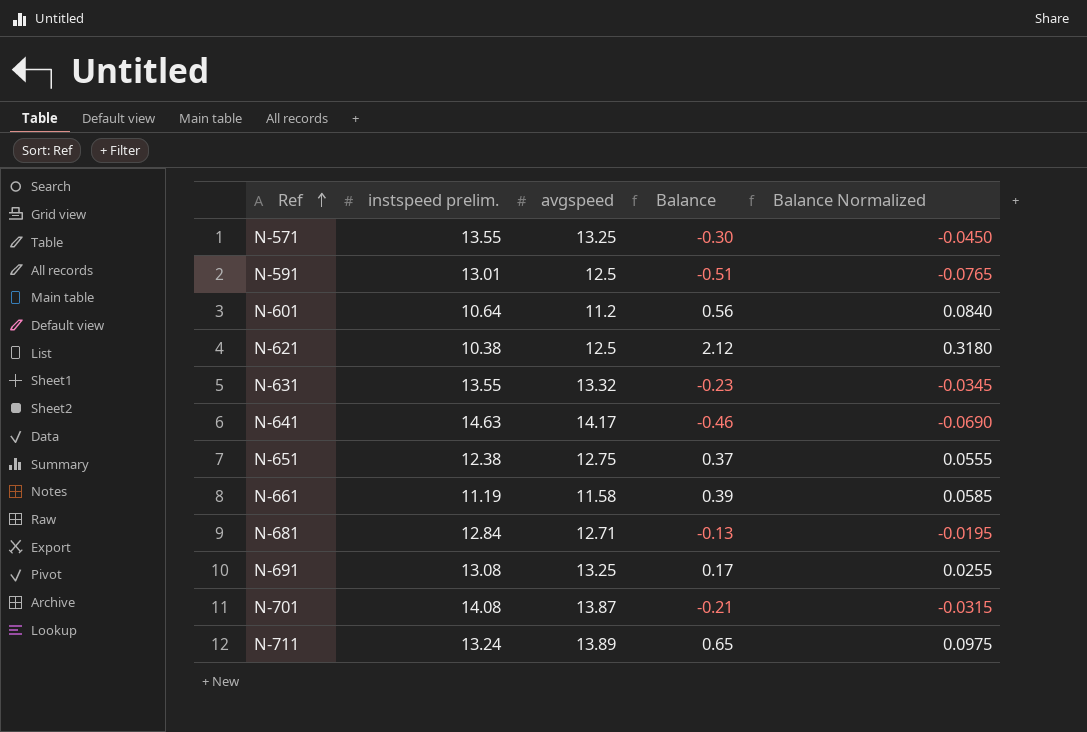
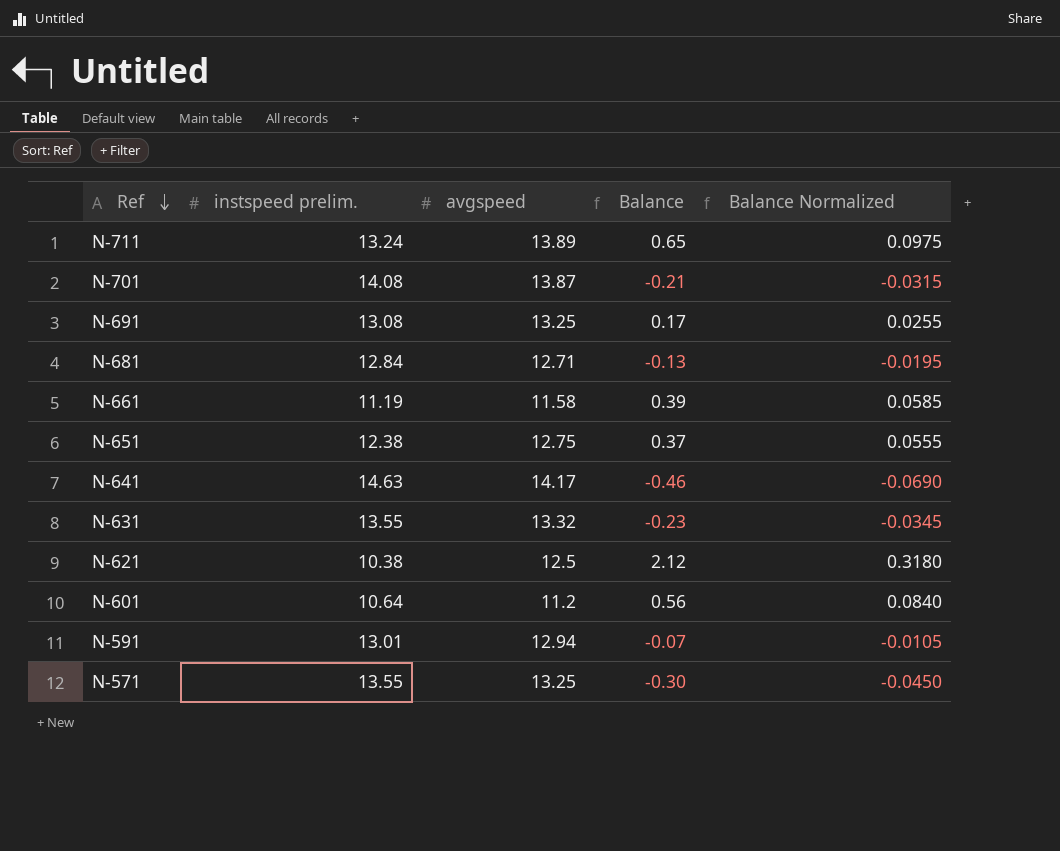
row order: Ref ascending -> Ref descending
N-591 | avgspeed: 12.5 -> 12.94
N-591 | Balance: -0.51 -> -0.07
N-591 | Balance Normalized: -0.0765 -> -0.0105

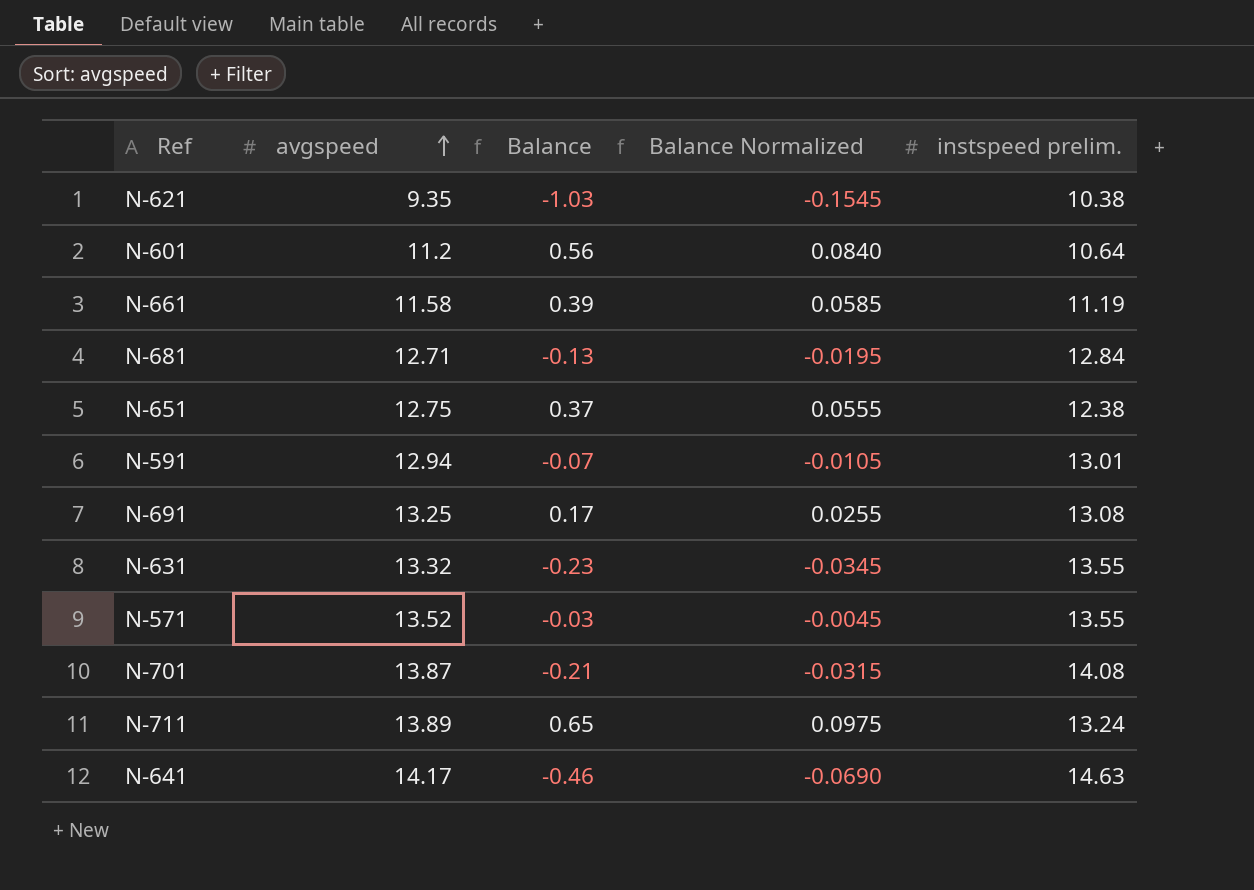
row order: Ref descending -> avgspeed ascending
column instspeed prelim. | position: 2 -> 5
N-621 | avgspeed: 12.5 -> 9.35
N-621 | Balance: 2.12 -> -1.03
N-621 | Balance Normalized: 0.3180 -> -0.1545
N-571 | avgspeed: 13.25 -> 13.52
N-571 | Balance: -0.30 -> -0.03
N-571 | Balance Normalized: -0.0450 -> -0.0045

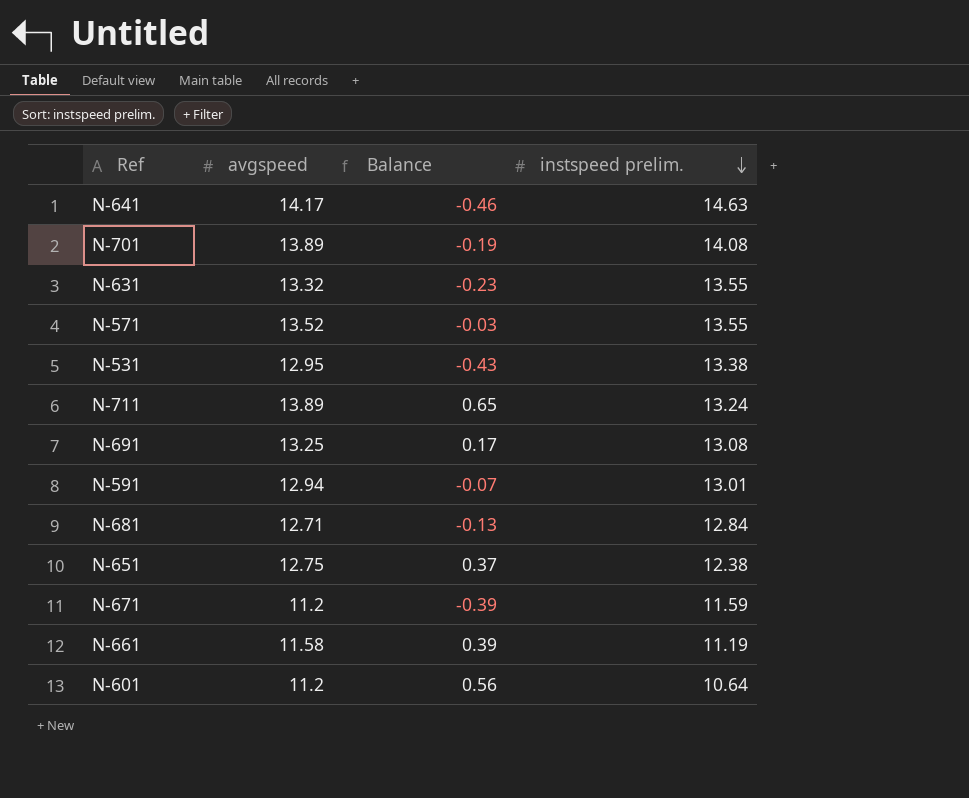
row order: avgspeed ascending -> instspeed prelim. descending
column Balance Normalized | formula: [Balance] * 0.15 -> none
row N-621: 9.35 | -1.03 | -0.1545 | 10.38 -> none
N-701 | avgspeed: 13.87 -> 13.89
N-701 | Balance: -0.21 -> -0.19
row N-531: none -> 12.95 | -0.43 | 13.38
row N-671: none -> 11.2 | -0.39 | 11.59

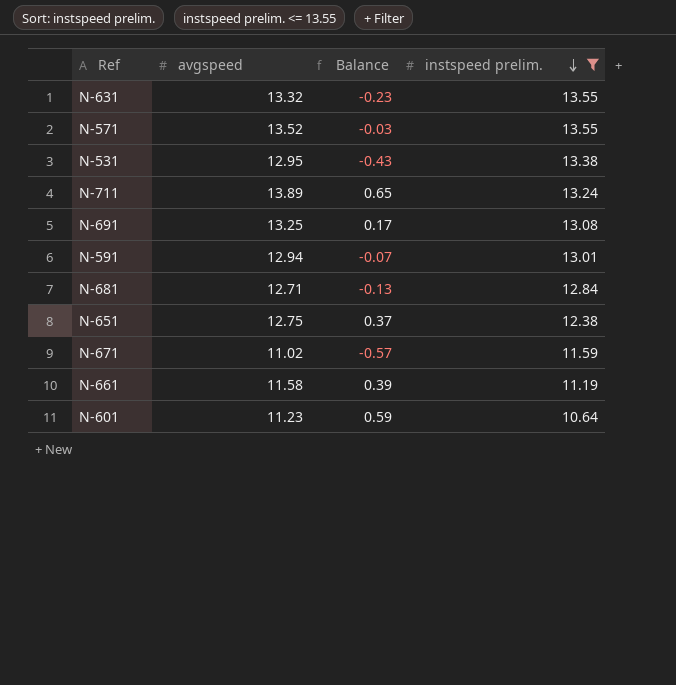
filter: none -> instspeed prelim. <= 13.55
N-671 | avgspeed: 11.2 -> 11.02
N-671 | Balance: -0.39 -> -0.57
N-601 | avgspeed: 11.2 -> 11.23
N-601 | Balance: 0.56 -> 0.59

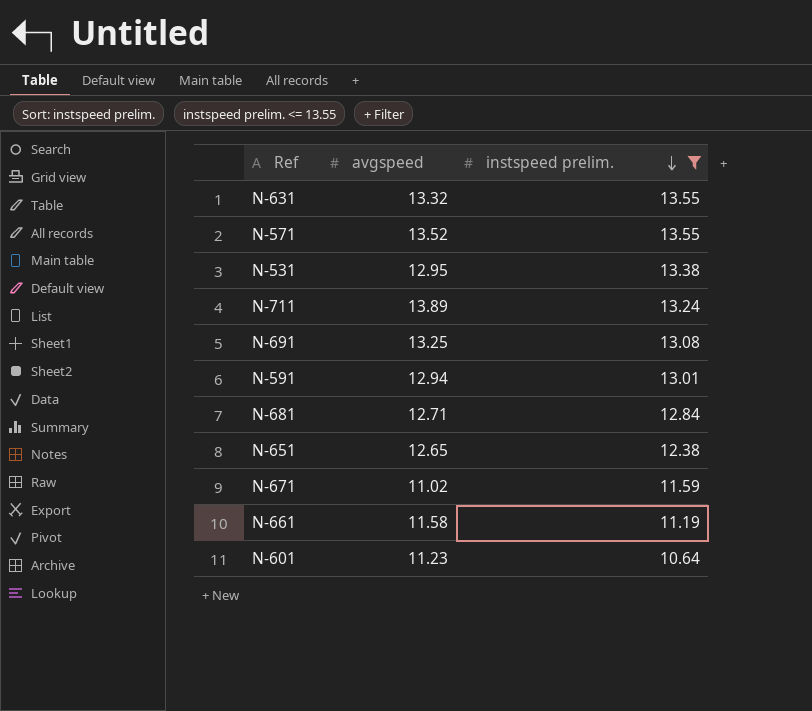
column Balance | formula: [avgspeed] - [instspeed prelim.] -> none
N-651 | avgspeed: 12.75 -> 12.65

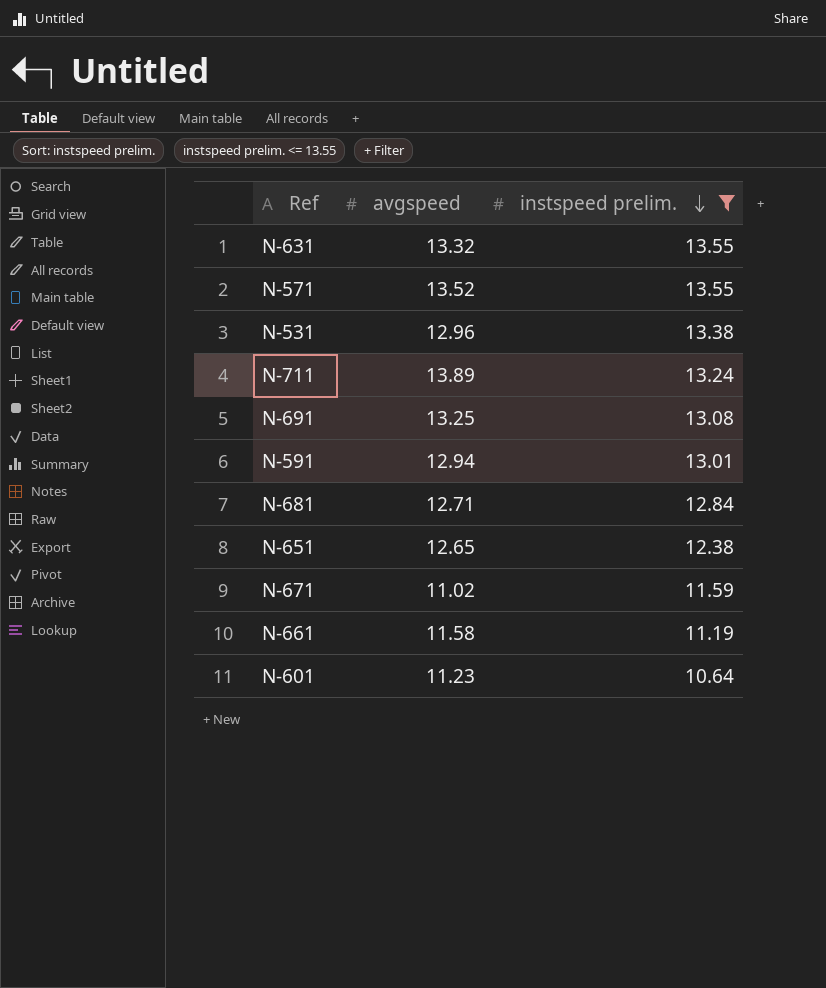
N-531 | avgspeed: 12.95 -> 12.96

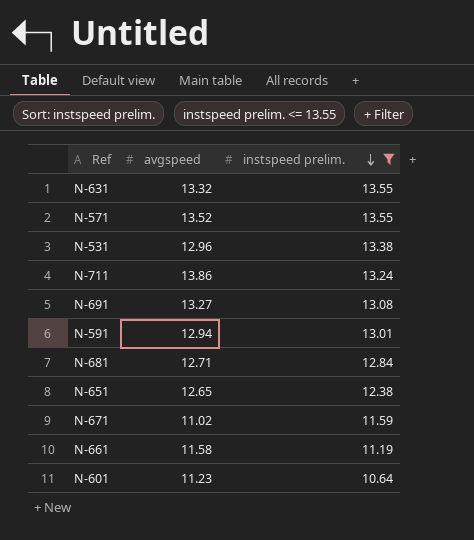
N-711 | avgspeed: 13.89 -> 13.86
N-691 | avgspeed: 13.25 -> 13.27

